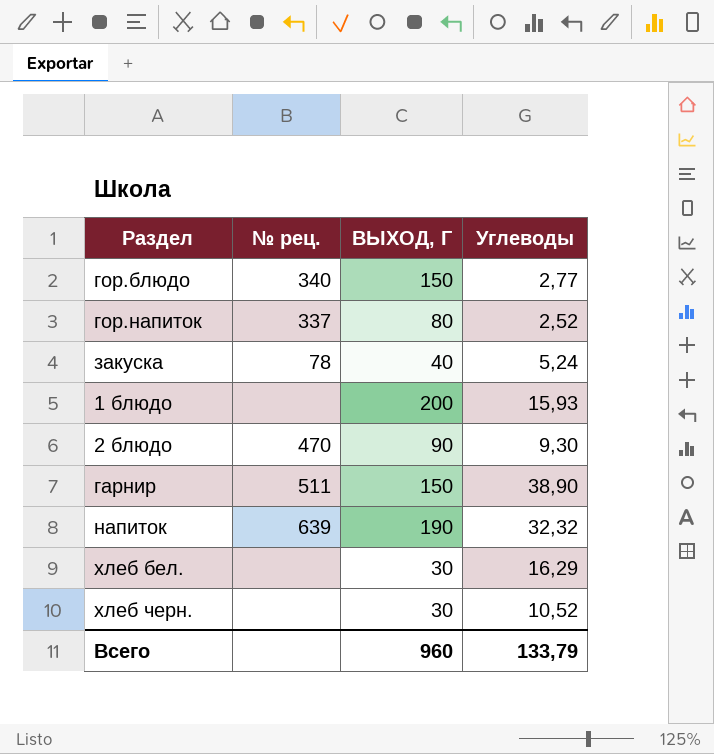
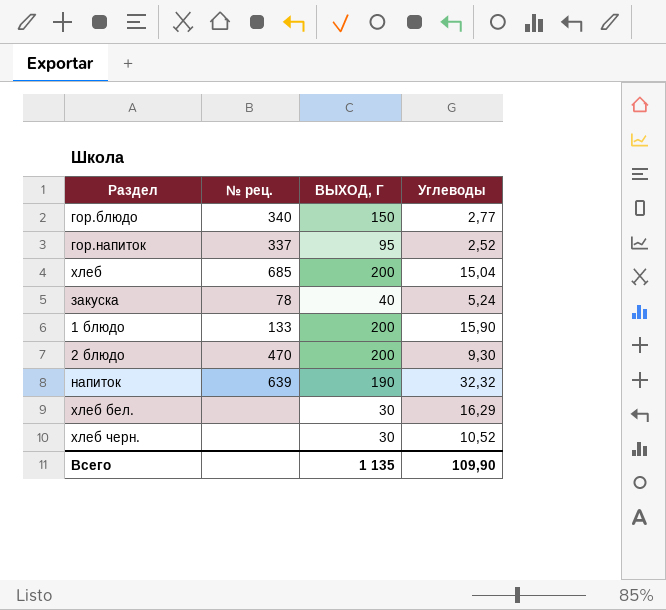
row гарнир: 511 | 150 | 38,90 -> none
гор.напиток | ВЫХОД, Г: 80 -> 95
row хлеб: none -> 685 | 200 | 15,04
1 блюдо | № рец.: none -> 133
1 блюдо | Углеводы: 15,93 -> 15,90
2 блюдо | ВЫХОД, Г: 90 -> 200
Всего | ВЫХОД, Г: 960 -> 1 135
Всего | Углеводы: 133,79 -> 109,90

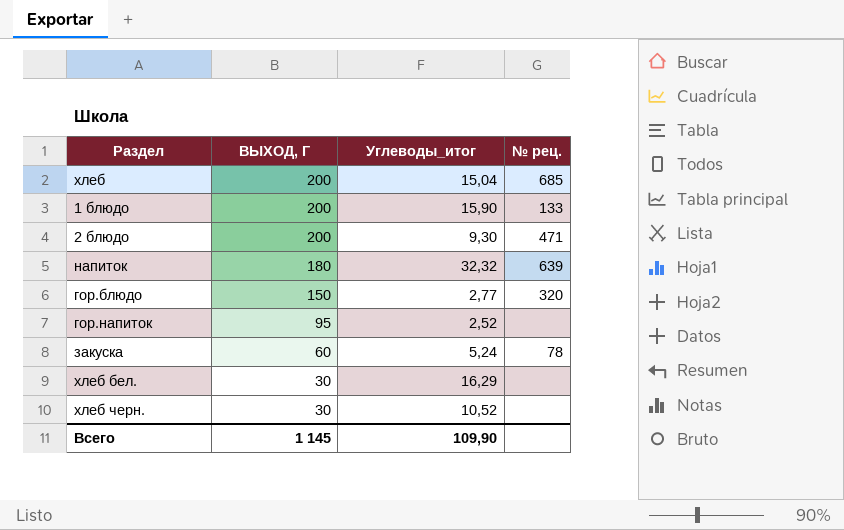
row order: none -> ВЫХОД, Г descending
column name: Углеводы -> Углеводы_итог
column № рец. | position: 2 -> 4
2 блюдо | № рец.: 470 -> 471
напиток | ВЫХОД, Г: 190 -> 180
гор.блюдо | № рец.: 340 -> 320
гор.напиток | № рец.: 337 -> none
закуска | ВЫХОД, Г: 40 -> 60
Всего | ВЫХОД, Г: 1 135 -> 1 145

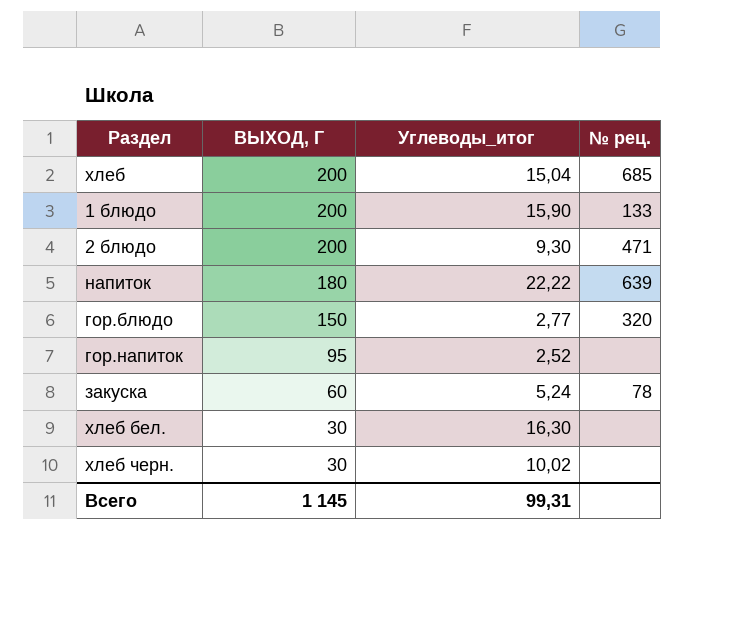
напиток | Углеводы_итог: 32,32 -> 22,22
хлеб бел. | Углеводы_итог: 16,29 -> 16,30
хлеб черн. | Углеводы_итог: 10,52 -> 10,02
Всего | Углеводы_итог: 109,90 -> 99,31

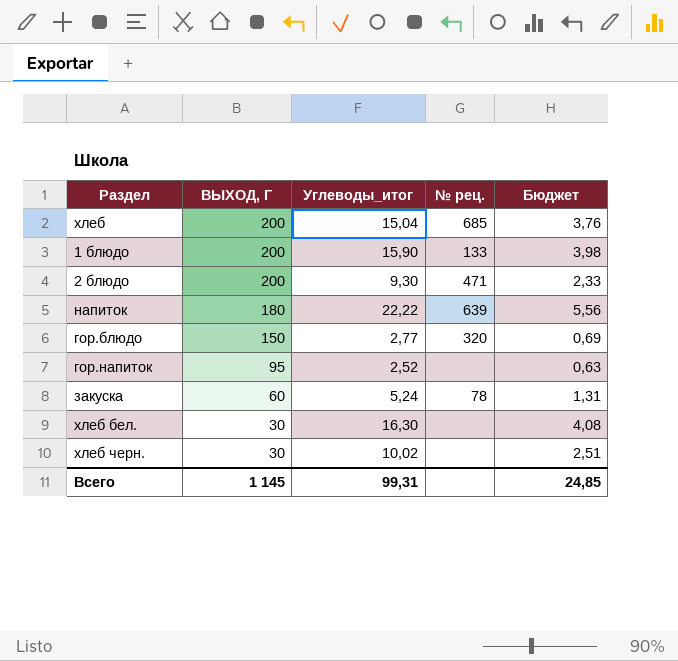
column Бюджет | formula: none -> [Углеводы_итог] * 0,25

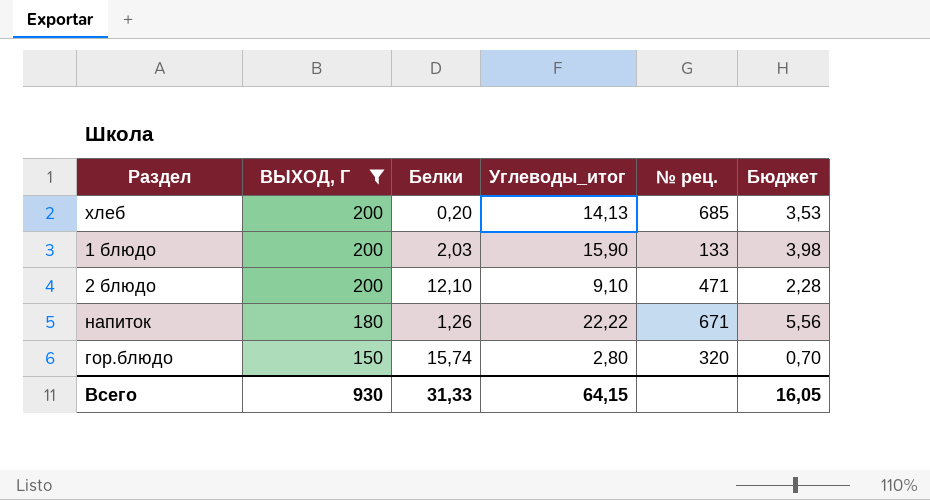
filter: none -> ВЫХОД, Г >= 150
column Белки | position: none -> 3
хлеб | Углеводы_итог: 15,04 -> 14,13
хлеб | Бюджет: 3,76 -> 3,53
2 блюдо | Углеводы_итог: 9,30 -> 9,10
2 блюдо | Бюджет: 2,33 -> 2,28
напиток | № рец.: 639 -> 671
гор.блюдо | Углеводы_итог: 2,77 -> 2,80
гор.блюдо | Бюджет: 0,69 -> 0,70
Всего | ВЫХОД, Г: 1 145 -> 930
Всего | Углеводы_итог: 99,31 -> 64,15
Всего | Бюджет: 24,85 -> 16,05

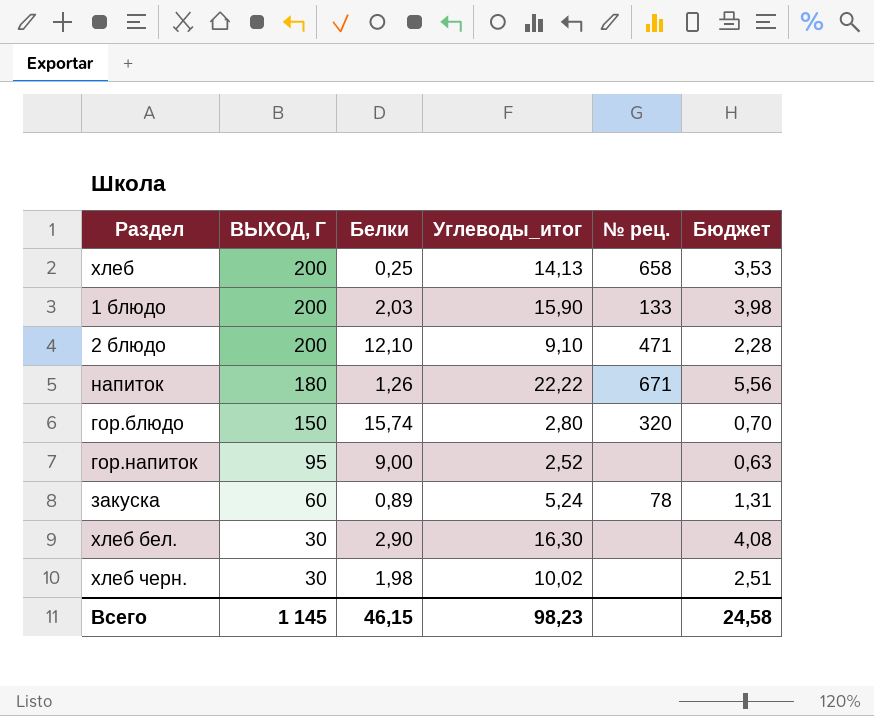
filter: ВЫХОД, Г >= 150 -> none
хлеб | Белки: 0,20 -> 0,25
хлеб | № рец.: 685 -> 658
Всего | ВЫХОД, Г: 930 -> 1 145
Всего | Белки: 31,33 -> 46,15
Всего | Углеводы_итог: 64,15 -> 98,23
Всего | Бюджет: 16,05 -> 24,58

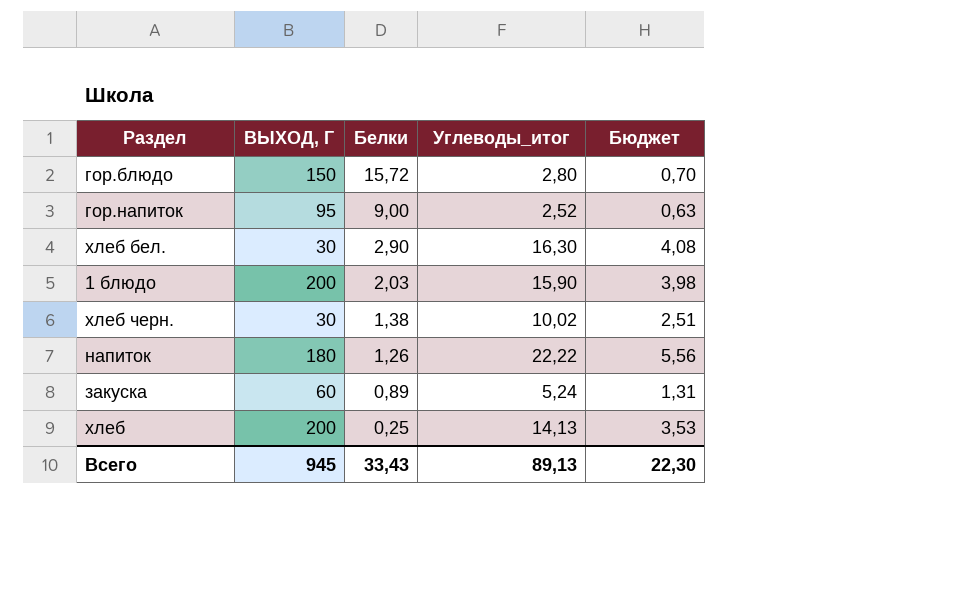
row order: ВЫХОД, Г descending -> Белки descending
column № рец. | position: 5 -> none
row 2 блюдо: 200 | 12,10 | 9,10 | 471 | 2,28 -> none
гор.блюдо | Белки: 15,74 -> 15,72
хлеб черн. | Белки: 1,98 -> 1,38
Всего | ВЫХОД, Г: 1 145 -> 945
Всего | Белки: 46,15 -> 33,43
Всего | Углеводы_итог: 98,23 -> 89,13
Всего | Бюджет: 24,58 -> 22,30

